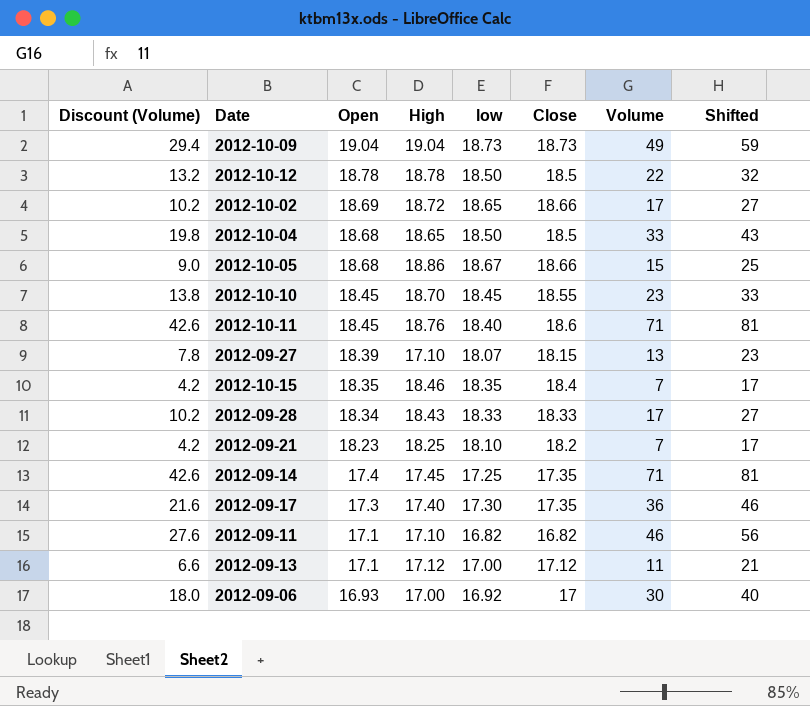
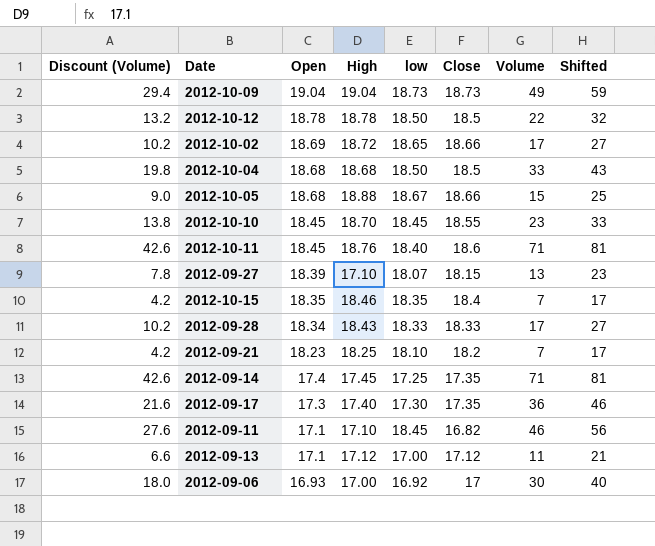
2012-10-04 | High: 18.65 -> 18.68
2012-10-05 | High: 18.86 -> 18.88
2012-09-11 | low: 16.82 -> 18.45

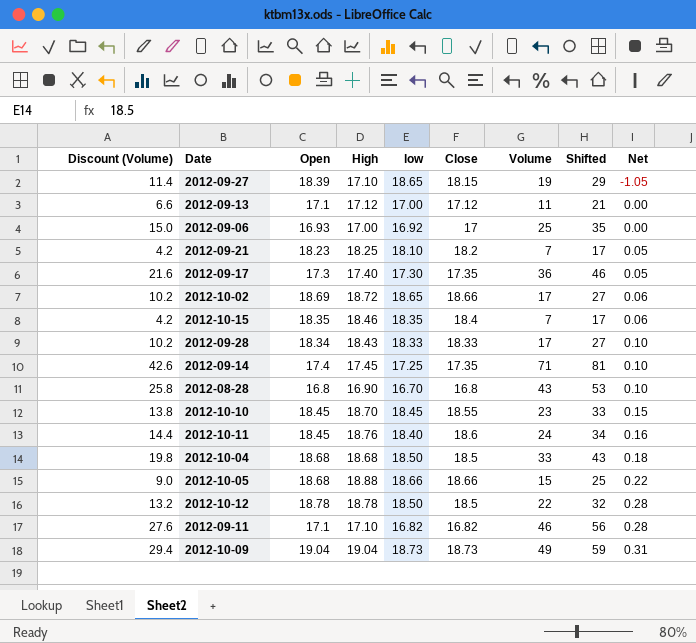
row order: Open descending -> Net ascending
column Net | formula: none -> [High] - [Close]
2012-09-27 | Discount (Volume): 7.8 -> 11.4
2012-09-27 | low: 18.07 -> 18.65
2012-09-27 | Volume: 13 -> 19
2012-09-27 | Shifted: 23 -> 29
2012-09-06 | Discount (Volume): 18.0 -> 15.0
2012-09-06 | Volume: 30 -> 25
2012-09-06 | Shifted: 40 -> 35
row 2012-08-28: none -> 25.8 | 16.8 | 16.90 | 16.70 | 16.8 | 43 | 53 | 0.10
2012-10-11 | Discount (Volume): 42.6 -> 14.4
2012-10-11 | Volume: 71 -> 24
2012-10-11 | Shifted: 81 -> 34
2012-10-05 | low: 18.67 -> 18.66
2012-09-11 | low: 18.45 -> 16.82

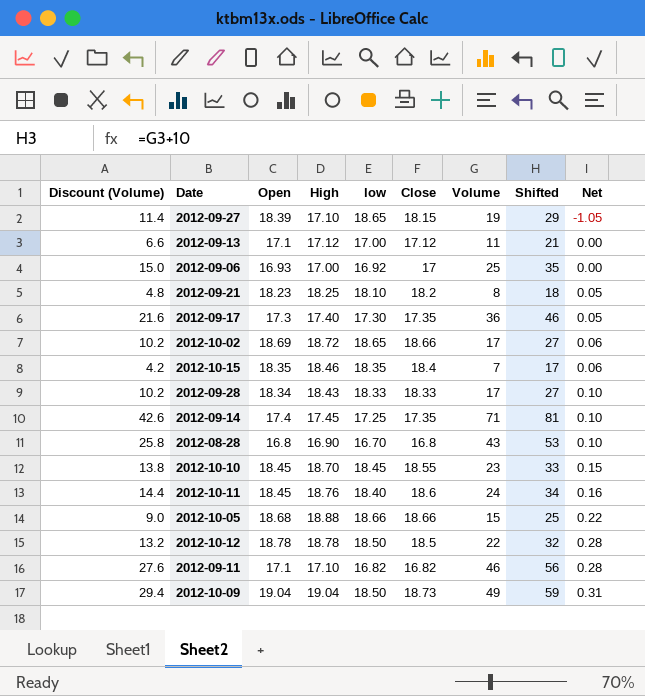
row 2012-10-04: 19.8 | 18.68 | 18.68 | 18.50 | 18.5 | 33 | 43 | 0.18 -> none
2012-09-21 | Discount (Volume): 4.2 -> 4.8
2012-09-21 | Volume: 7 -> 8
2012-09-21 | Shifted: 17 -> 18
2012-10-09 | low: 18.73 -> 18.50

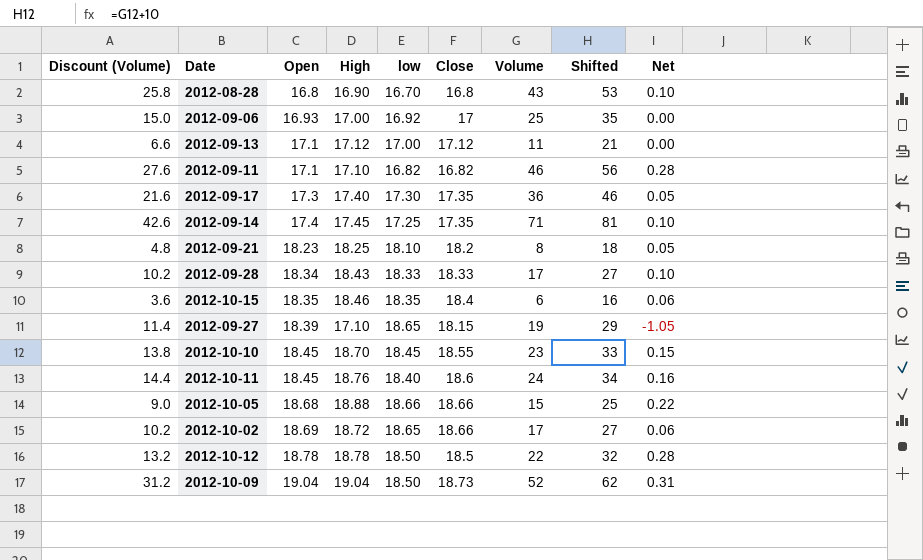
row order: Net ascending -> Open ascending
2012-10-15 | Discount (Volume): 4.2 -> 3.6
2012-10-15 | Volume: 7 -> 6
2012-10-15 | Shifted: 17 -> 16
2012-10-09 | Discount (Volume): 29.4 -> 31.2
2012-10-09 | Volume: 49 -> 52
2012-10-09 | Shifted: 59 -> 62

